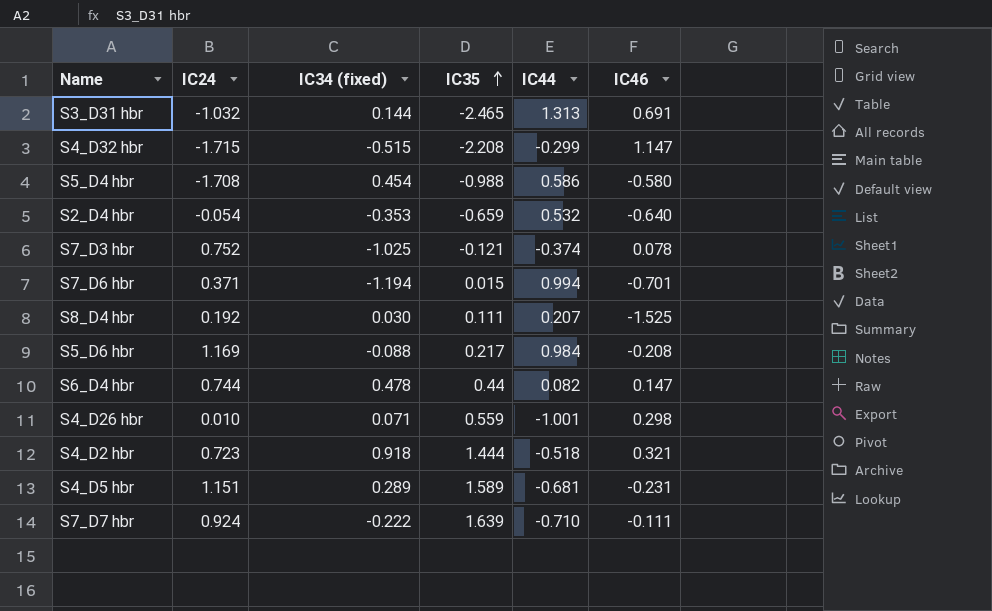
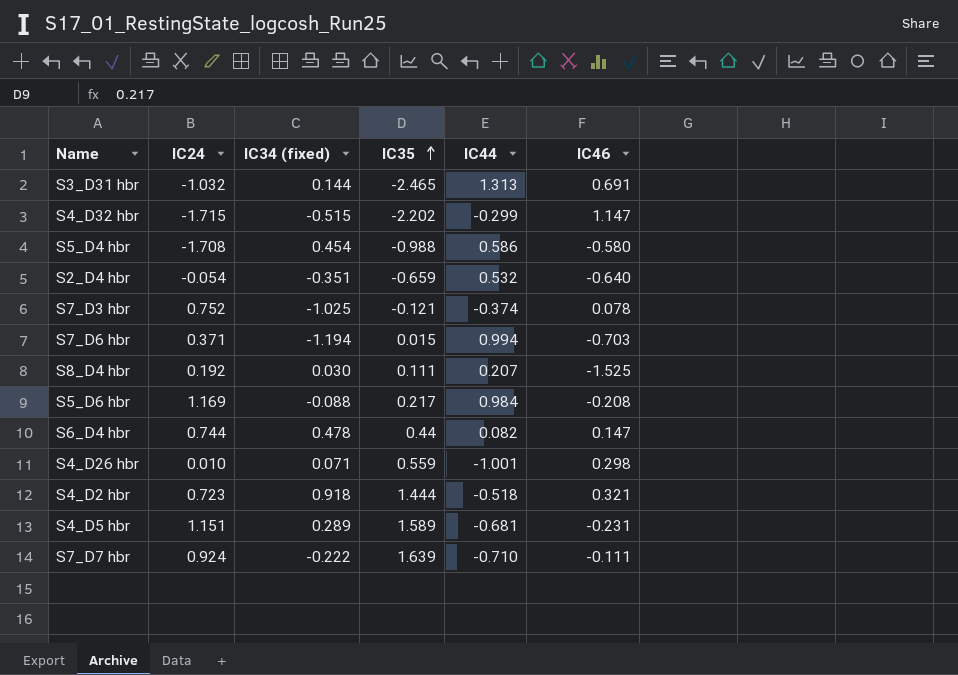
S4_D32 hbr | IC35: -2.208 -> -2.202
S2_D4 hbr | IC34 (fixed): -0.353 -> -0.351
S7_D6 hbr | IC46: -0.701 -> -0.703

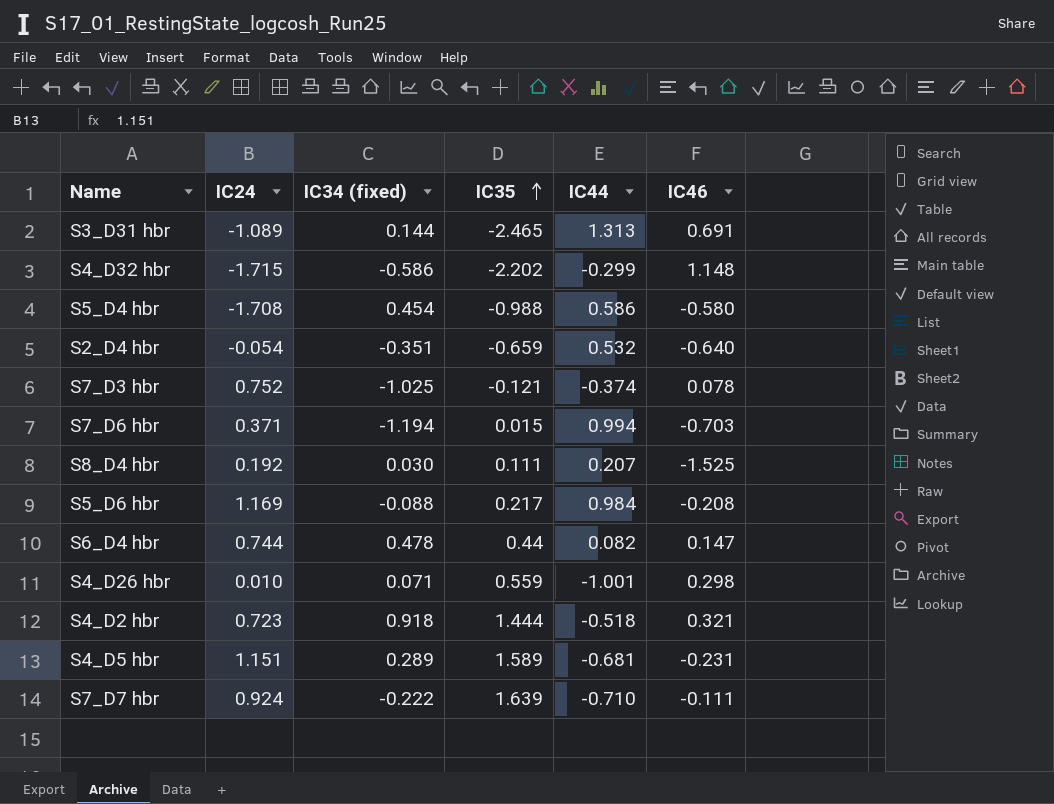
S3_D31 hbr | IC24: -1.032 -> -1.089
S4_D32 hbr | IC34 (fixed): -0.515 -> -0.586
S4_D32 hbr | IC46: 1.147 -> 1.148

